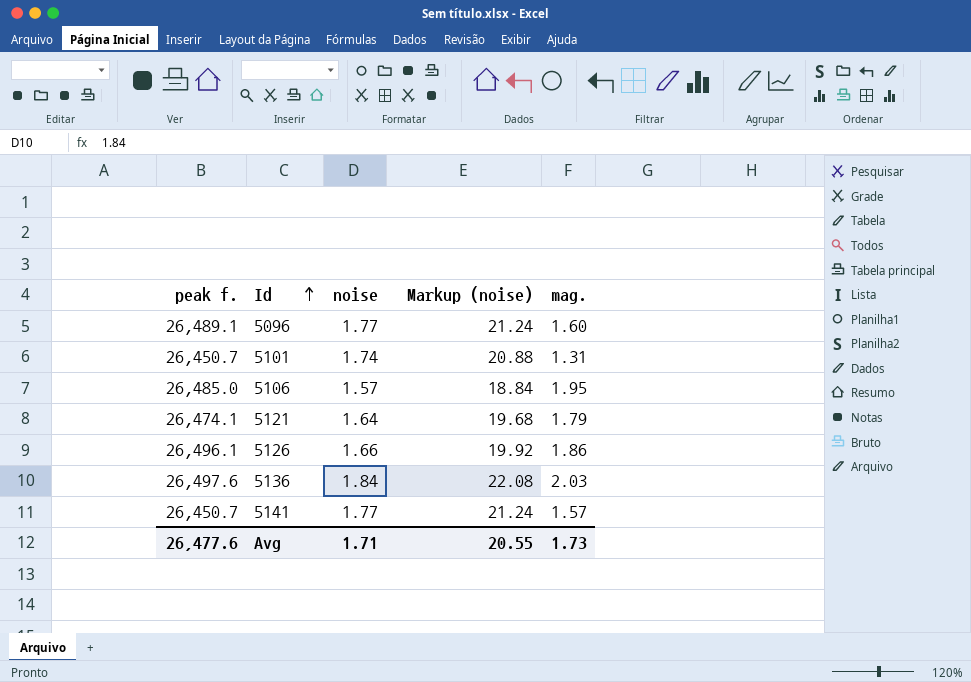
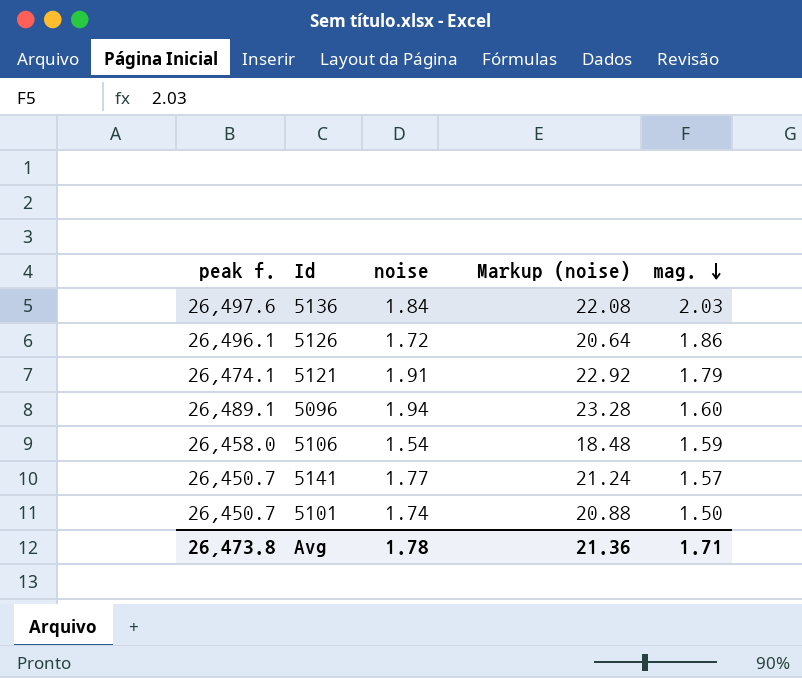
row order: Id ascending -> mag. descending
5126 | noise: 1.66 -> 1.72
5126 | Markup (noise): 19.92 -> 20.64
5121 | noise: 1.64 -> 1.91
5121 | Markup (noise): 19.68 -> 22.92
5096 | noise: 1.77 -> 1.94
5096 | Markup (noise): 21.24 -> 23.28
5106 | peak f.: 26,485.0 -> 26,458.0
5106 | noise: 1.57 -> 1.54
5106 | Markup (noise): 18.84 -> 18.48
5106 | mag.: 1.95 -> 1.59
5101 | mag.: 1.31 -> 1.50
Avg | peak f.: 26,477.6 -> 26,473.8
Avg | noise: 1.71 -> 1.78
Avg | Markup (noise): 20.55 -> 21.36
Avg | mag.: 1.73 -> 1.71

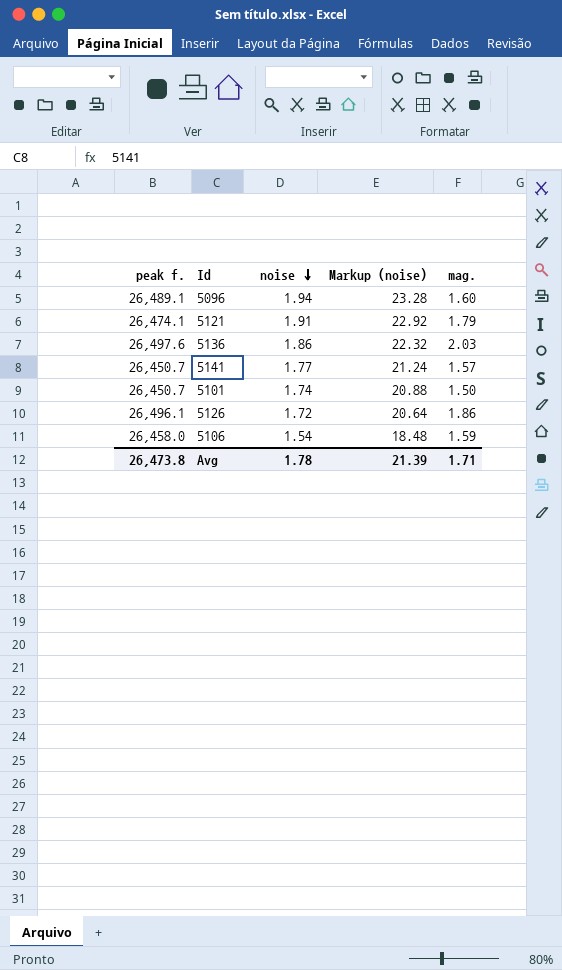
row order: mag. descending -> noise descending
5136 | noise: 1.84 -> 1.86
5136 | Markup (noise): 22.08 -> 22.32
Avg | Markup (noise): 21.36 -> 21.39

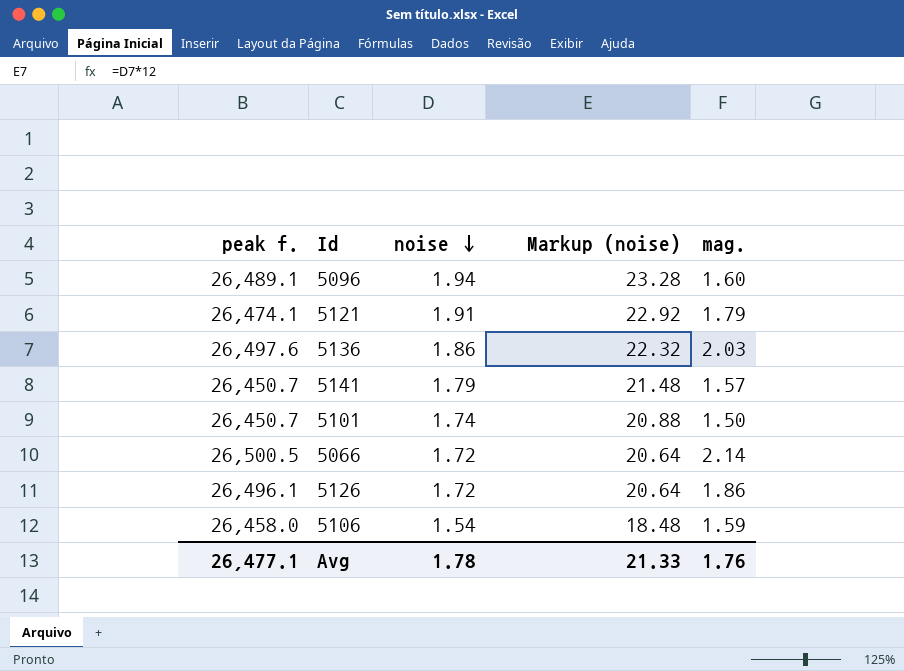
5141 | noise: 1.77 -> 1.79
5141 | Markup (noise): 21.24 -> 21.48
row 5066: none -> 26,500.5 | 1.72 | 20.64 | 2.14
Avg | peak f.: 26,473.8 -> 26,477.1
Avg | Markup (noise): 21.39 -> 21.33
Avg | mag.: 1.71 -> 1.76

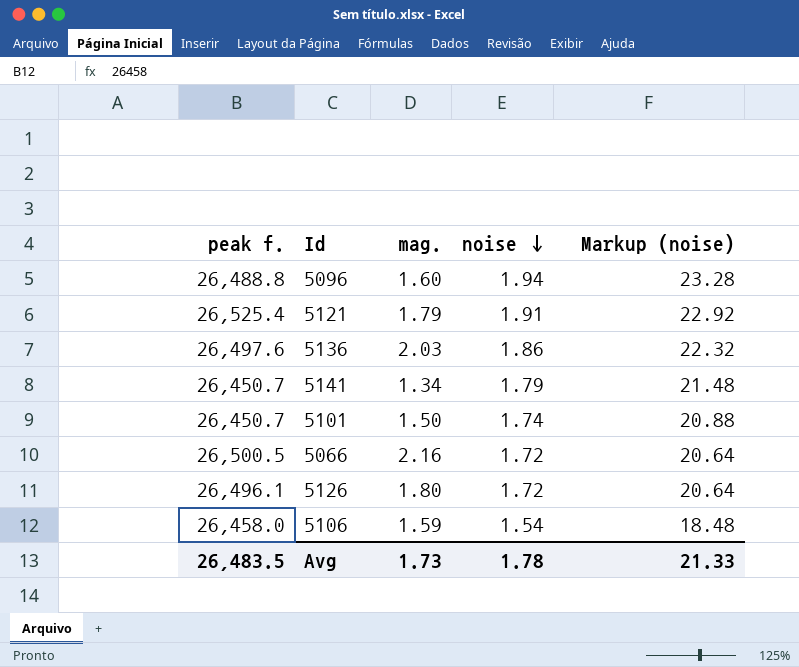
column mag. | position: 5 -> 3
5096 | peak f.: 26,489.1 -> 26,488.8
5121 | peak f.: 26,474.1 -> 26,525.4
5141 | mag.: 1.57 -> 1.34
5066 | mag.: 2.14 -> 2.16
5126 | mag.: 1.86 -> 1.80
Avg | peak f.: 26,477.1 -> 26,483.5
Avg | mag.: 1.76 -> 1.73

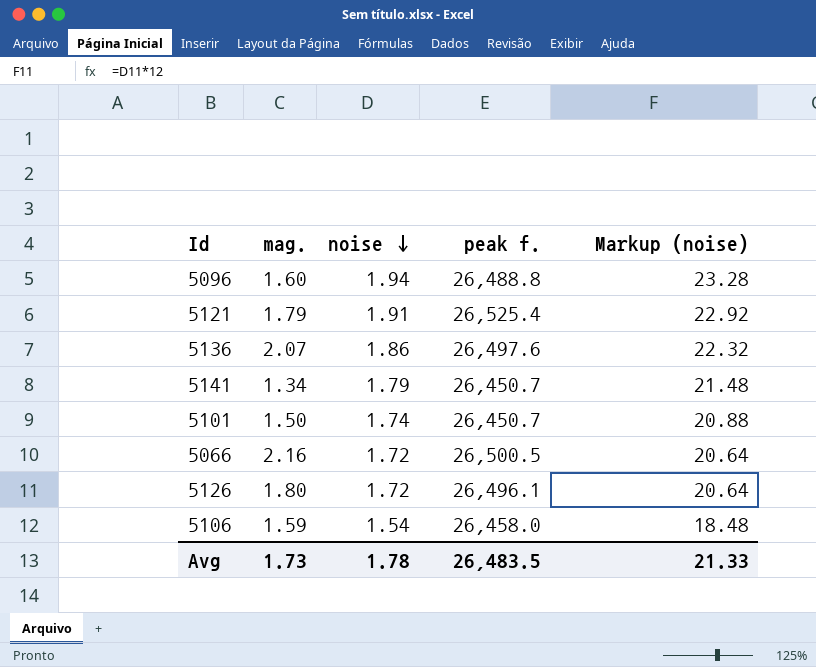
column peak f. | position: 1 -> 4
5136 | mag.: 2.03 -> 2.07

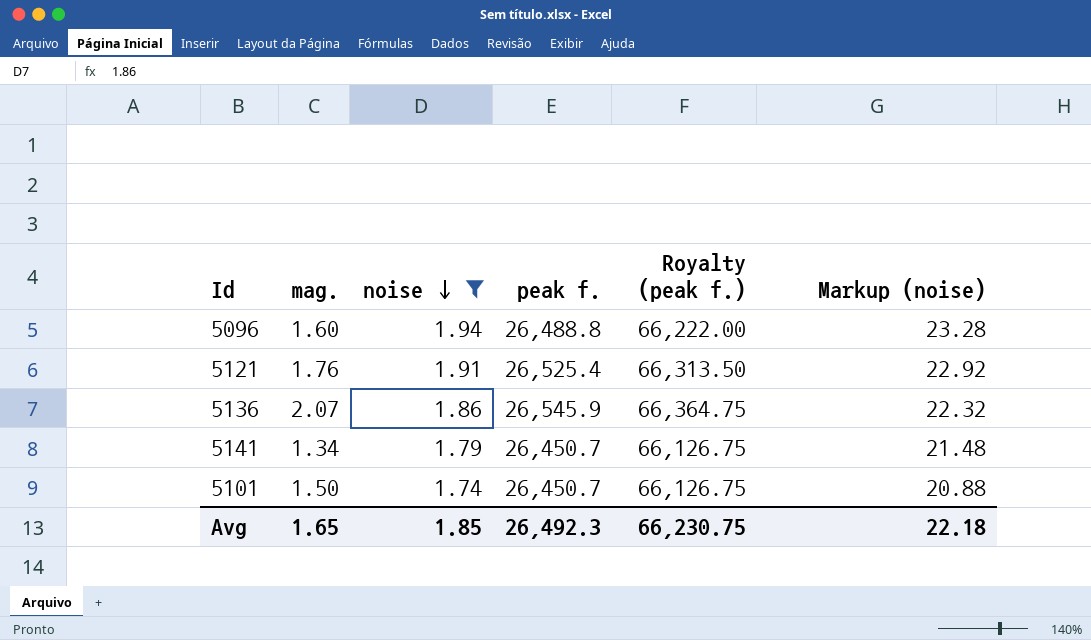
filter: none -> noise >= 1.74
column Royalty (peak f.) | formula: none -> [peak f.] * 2.5
5121 | mag.: 1.79 -> 1.76
5136 | peak f.: 26,497.6 -> 26,545.9
Avg | mag.: 1.73 -> 1.65
Avg | noise: 1.78 -> 1.85
Avg | peak f.: 26,483.5 -> 26,492.3
Avg | Markup (noise): 21.33 -> 22.18

